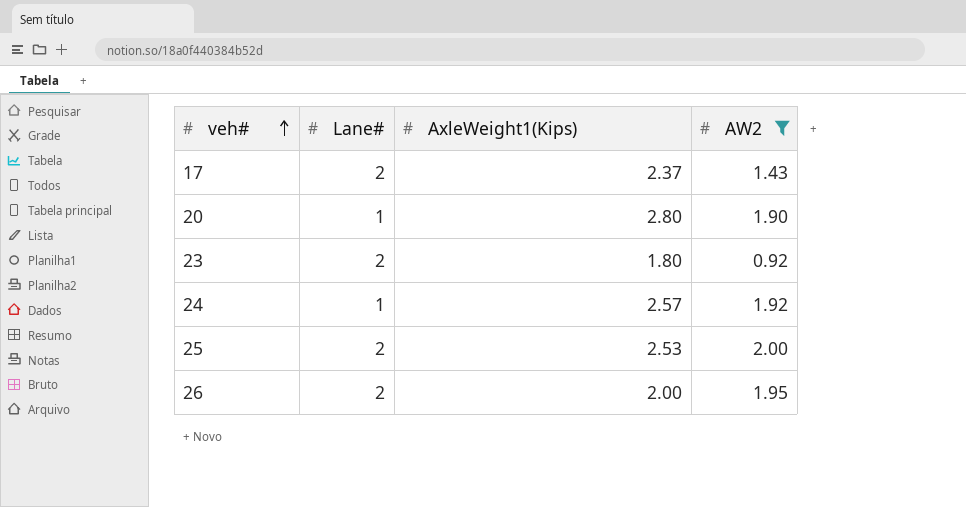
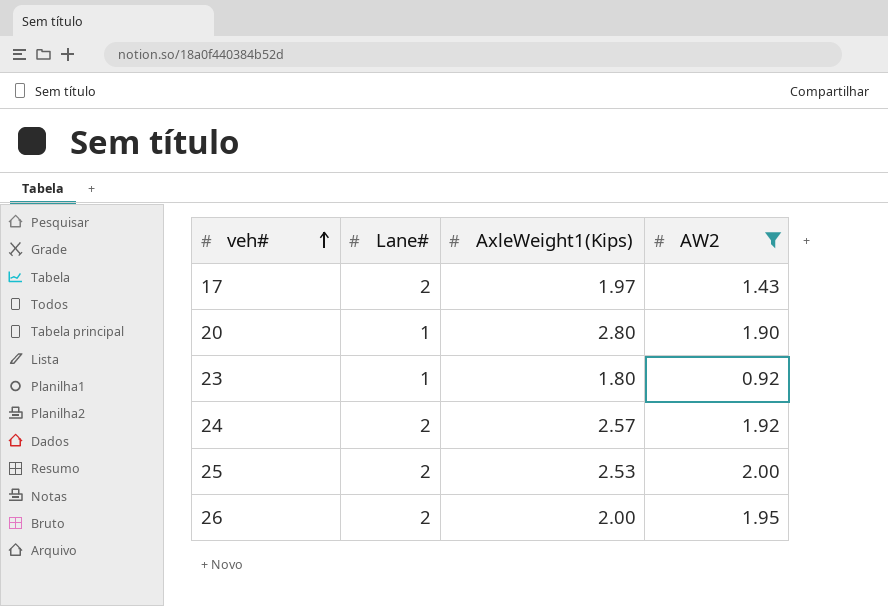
17 | AxleWeight1(Kips): 2.37 -> 1.97
23 | Lane#: 2 -> 1
24 | Lane#: 1 -> 2

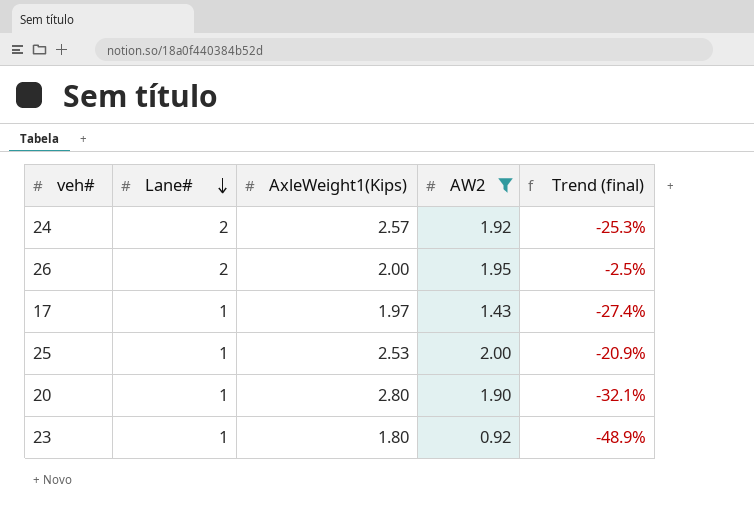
row order: veh# ascending -> Lane# descending
column Trend (final) | formula: none -> ([AW2] - [AxleWeight1(Kips)]) / [AxleWeight1(Kips)]
17 | Lane#: 2 -> 1
25 | Lane#: 2 -> 1

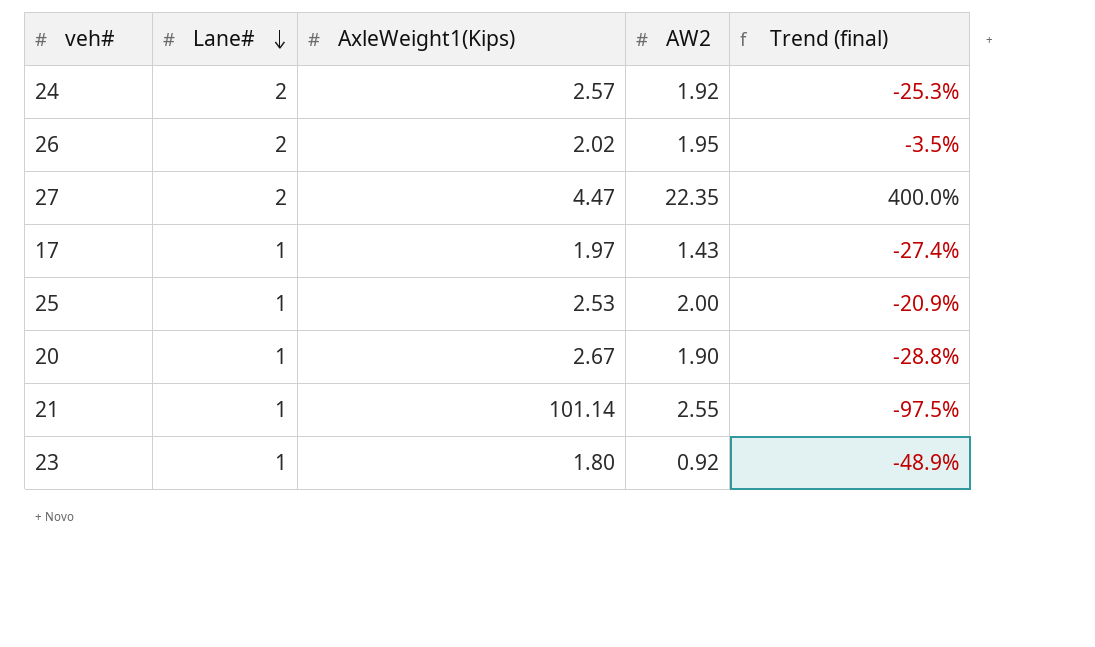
filter: AW2 <= 2.00 -> none
26 | AxleWeight1(Kips): 2.00 -> 2.02
26 | Trend (final): -2.5% -> -3.5%
20 | AxleWeight1(Kips): 2.80 -> 2.67
20 | Trend (final): -32.1% -> -28.8%

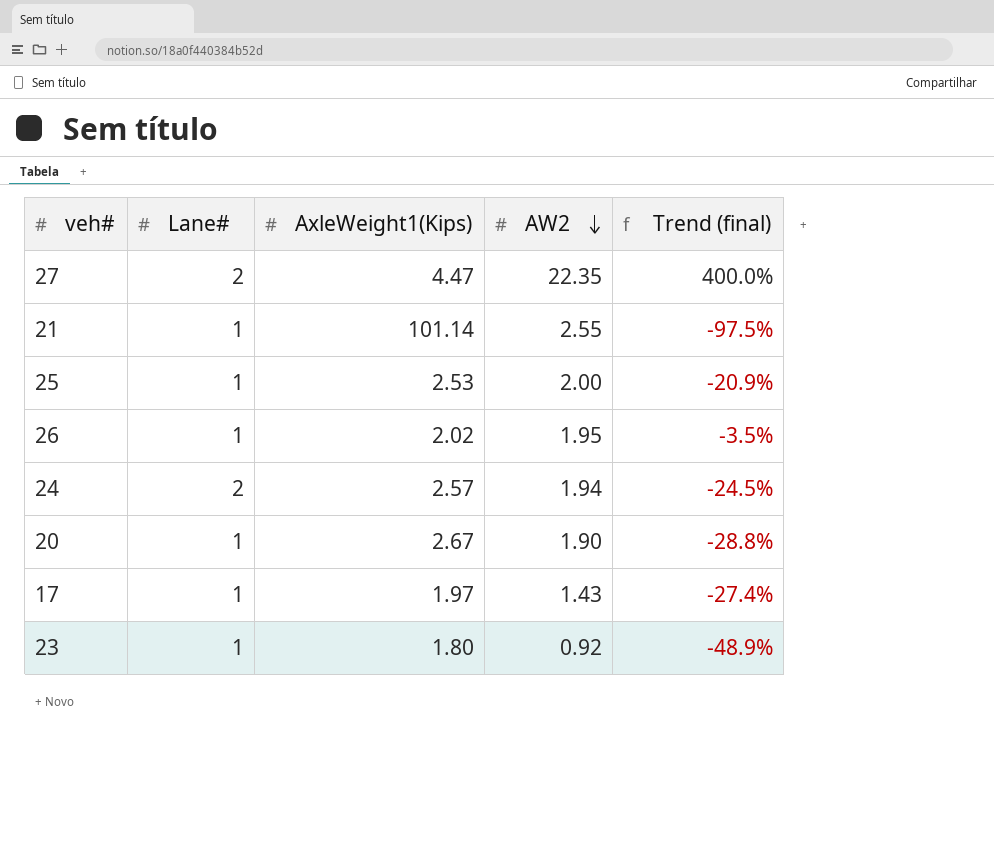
row order: Lane# descending -> AW2 descending
26 | Lane#: 2 -> 1
24 | AW2: 1.92 -> 1.94
24 | Trend (final): -25.3% -> -24.5%

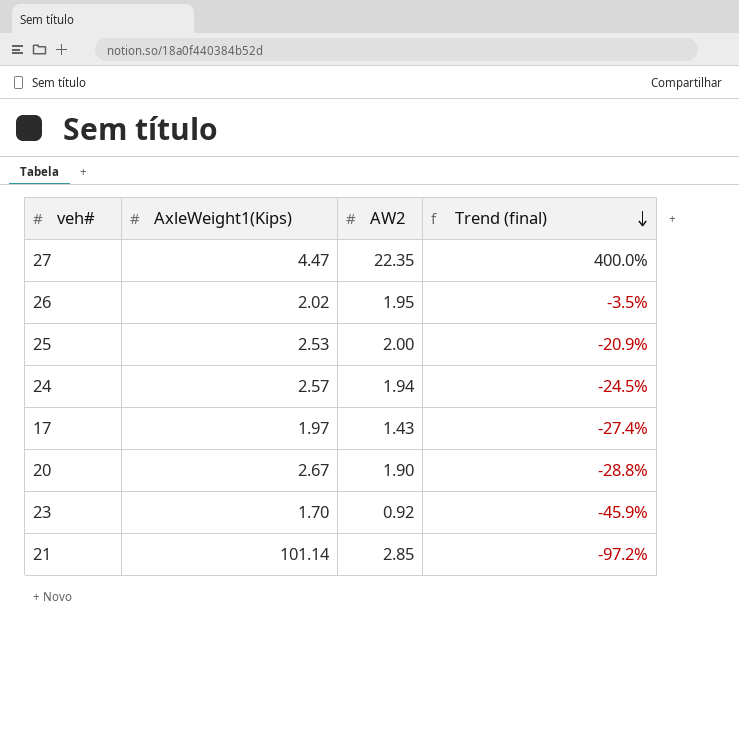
row order: AW2 descending -> Trend (final) descending
column Lane# | position: 2 -> none
23 | AxleWeight1(Kips): 1.80 -> 1.70
23 | Trend (final): -48.9% -> -45.9%
21 | AW2: 2.55 -> 2.85
21 | Trend (final): -97.5% -> -97.2%

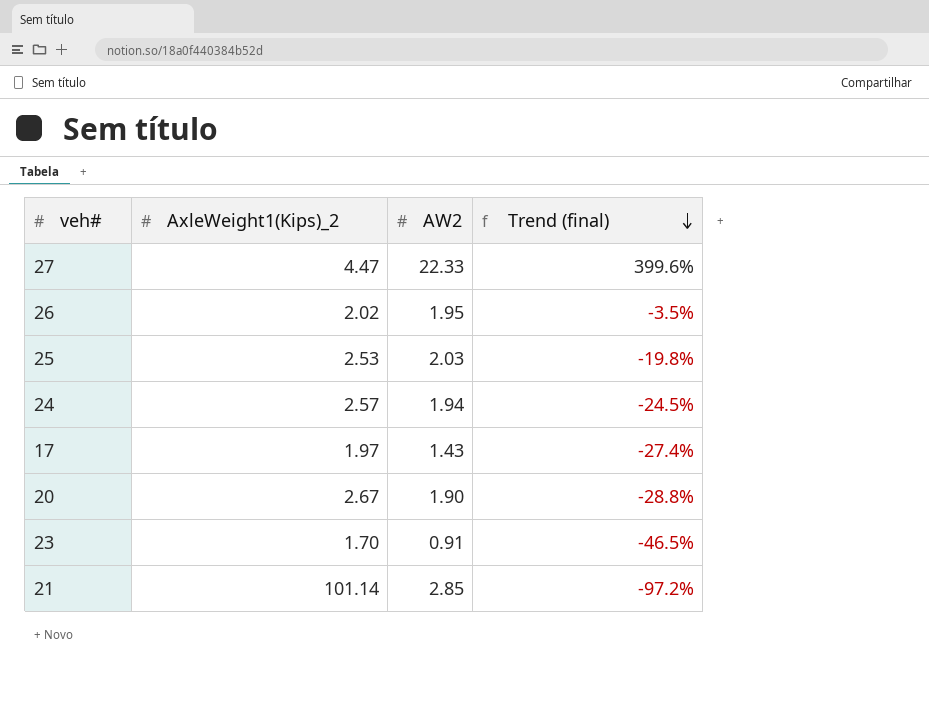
column name: AxleWeight1(Kips) -> AxleWeight1(Kips)_2
27 | AW2: 22.35 -> 22.33
27 | Trend (final): 400.0% -> 399.6%
25 | AW2: 2.00 -> 2.03
25 | Trend (final): -20.9% -> -19.8%
23 | AW2: 0.92 -> 0.91
23 | Trend (final): -45.9% -> -46.5%

